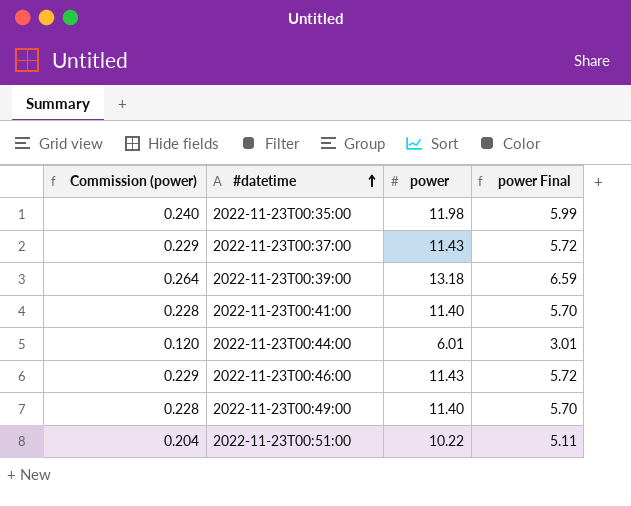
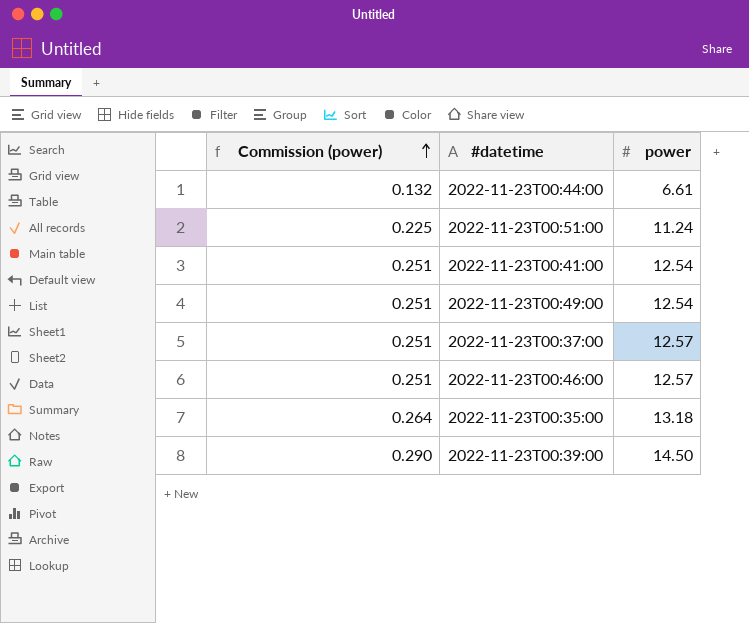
row order: #datetime ascending -> Commission (power) ascending
column power Final | formula: [power] * 0.5 -> none
2022-11-23T00:44:00 | Commission (power): 0.120 -> 0.132
2022-11-23T00:44:00 | power: 6.01 -> 6.61
2022-11-23T00:51:00 | Commission (power): 0.204 -> 0.225
2022-11-23T00:51:00 | power: 10.22 -> 11.24
2022-11-23T00:41:00 | Commission (power): 0.228 -> 0.251
2022-11-23T00:41:00 | power: 11.40 -> 12.54
2022-11-23T00:49:00 | Commission (power): 0.228 -> 0.251
2022-11-23T00:49:00 | power: 11.40 -> 12.54
2022-11-23T00:37:00 | Commission (power): 0.229 -> 0.251
2022-11-23T00:37:00 | power: 11.43 -> 12.57
2022-11-23T00:46:00 | Commission (power): 0.229 -> 0.251
2022-11-23T00:46:00 | power: 11.43 -> 12.57
2022-11-23T00:35:00 | Commission (power): 0.240 -> 0.264
2022-11-23T00:35:00 | power: 11.98 -> 13.18
2022-11-23T00:39:00 | Commission (power): 0.264 -> 0.290
2022-11-23T00:39:00 | power: 13.18 -> 14.50

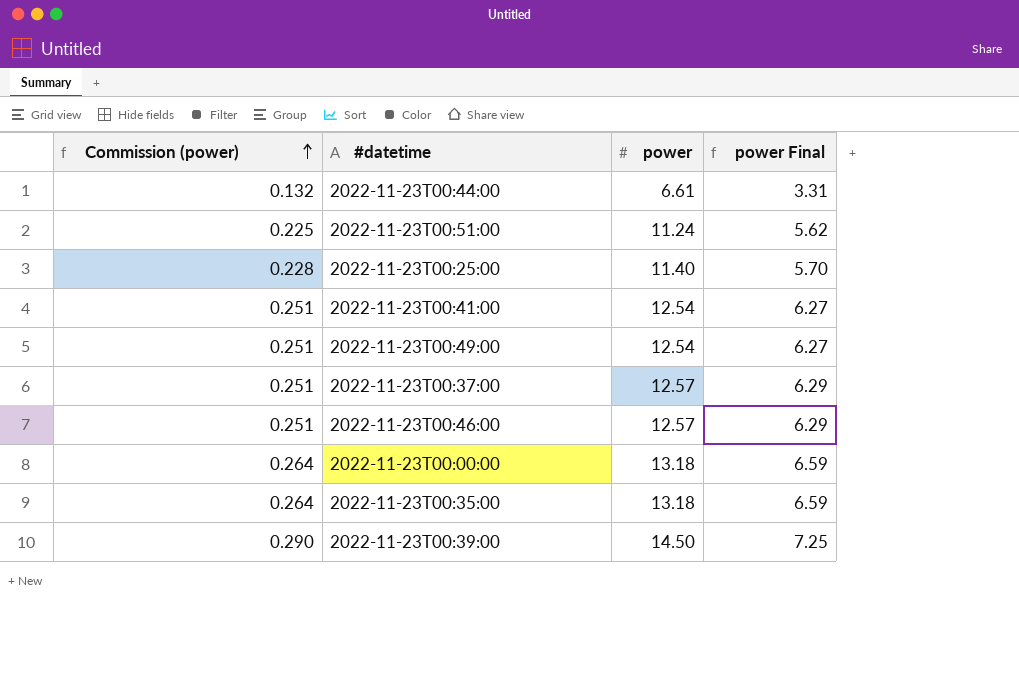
column power Final | formula: none -> [power] * 0.5
row 2022-11-23T00:25:00: none -> 0.228 | 11.40 | 5.70
row 2022-11-23T00:00:00: none -> 0.264 | 13.18 | 6.59

